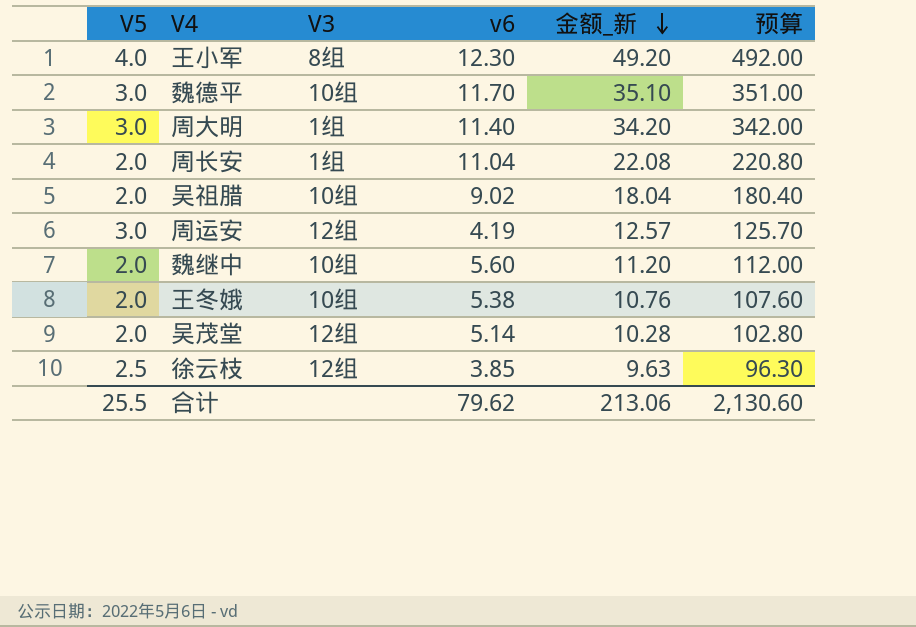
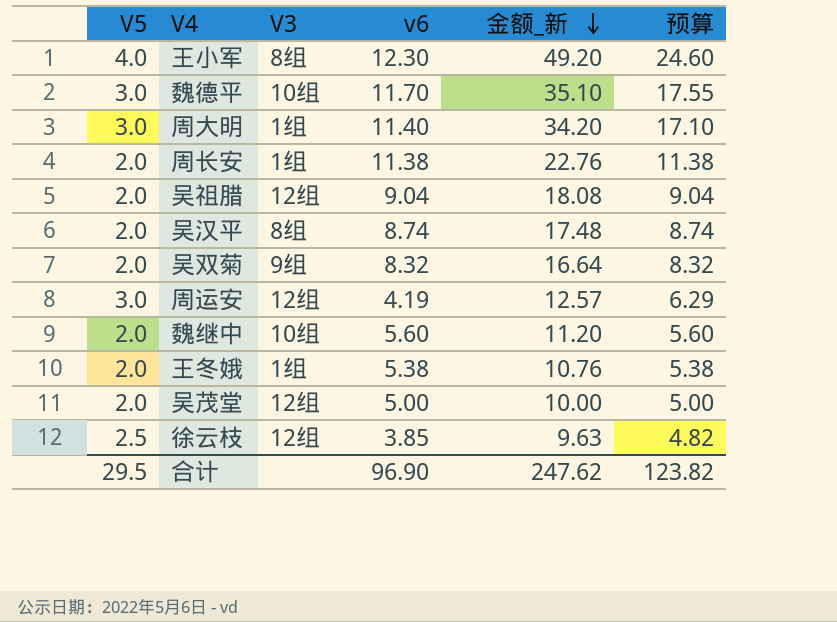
column 预算 | formula: [金额_新] * 10 -> [金额_新] * 0.5
周长安 | v6: 11.04 -> 11.38
周长安 | 金额_新: 22.08 -> 22.76
吴祖腊 | V3: 10组 -> 12组
吴祖腊 | v6: 9.02 -> 9.04
吴祖腊 | 金额_新: 18.04 -> 18.08
row 吴汉平: none -> 2.0 | 8组 | 8.74 | 17.48 | 8.74
row 吴双菊: none -> 2.0 | 9组 | 8.32 | 16.64 | 8.32
王冬娥 | V3: 10组 -> 1组
吴茂堂 | v6: 5.14 -> 5.00
吴茂堂 | 金额_新: 10.28 -> 10.00
合计 | V5: 25.5 -> 29.5
合计 | v6: 79.62 -> 96.90
合计 | 金额_新: 213.06 -> 247.62
合计 | 预算: 2,130.60 -> 123.82

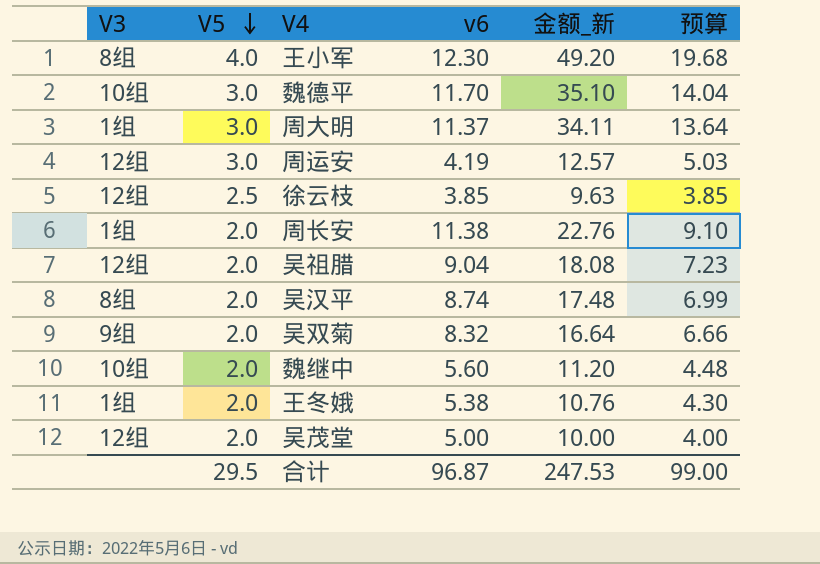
row order: 金额_新 descending -> V5 descending
column V3 | position: 3 -> 1
column 预算 | formula: [金额_新] * 0.5 -> [金额_新] * 0.4
周大明 | v6: 11.40 -> 11.37
周大明 | 金额_新: 34.20 -> 34.11
合计 | v6: 96.90 -> 96.87
合计 | 金额_新: 247.62 -> 247.53
合计 | 预算: 123.82 -> 99.00

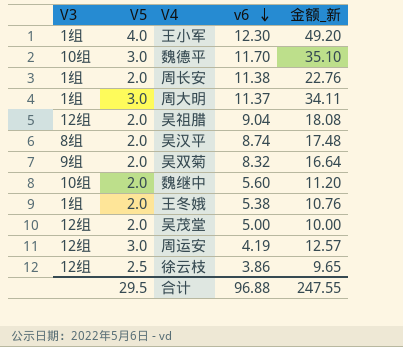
row order: V5 descending -> v6 descending
column 预算 | formula: [金额_新] * 0.4 -> none
王小军 | V3: 8组 -> 1组
徐云枝 | v6: 3.85 -> 3.86
徐云枝 | 金额_新: 9.63 -> 9.65
合计 | v6: 96.87 -> 96.88
合计 | 金额_新: 247.53 -> 247.55

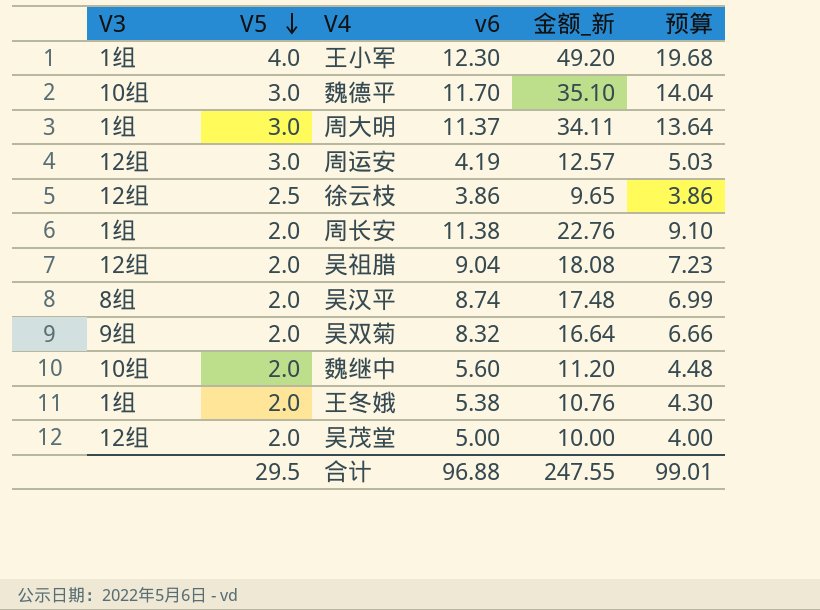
row order: v6 descending -> V5 descending
column 预算 | formula: none -> [金额_新] * 0.4

